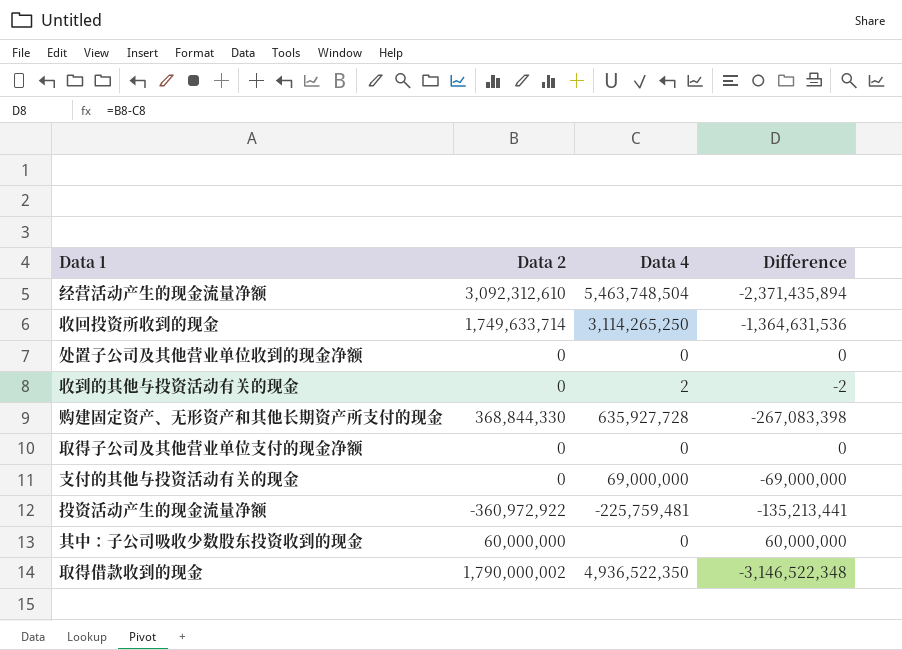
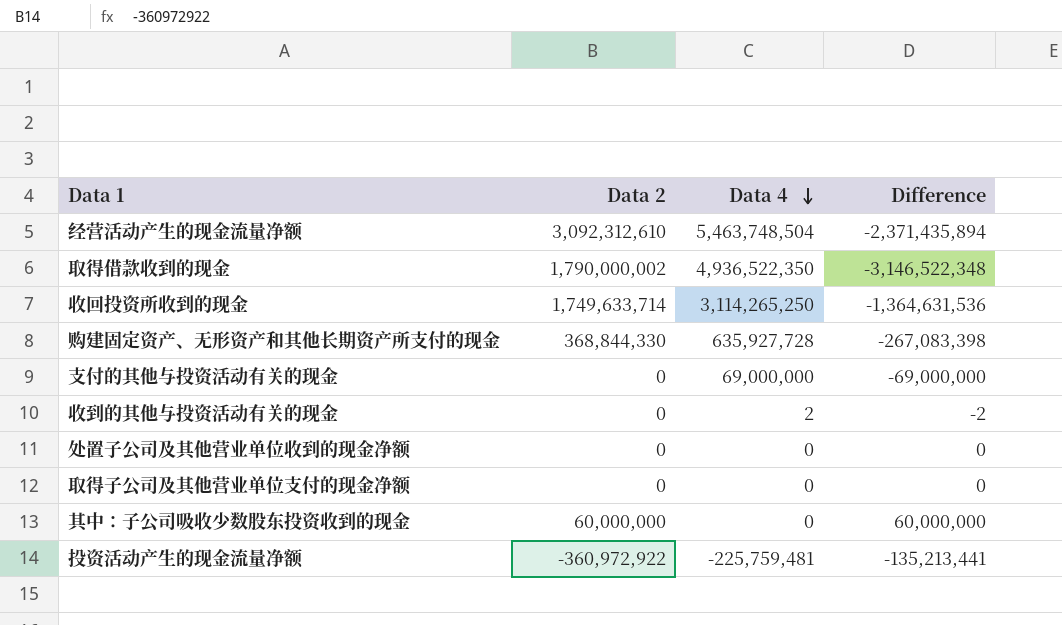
row order: none -> Data 4 descending

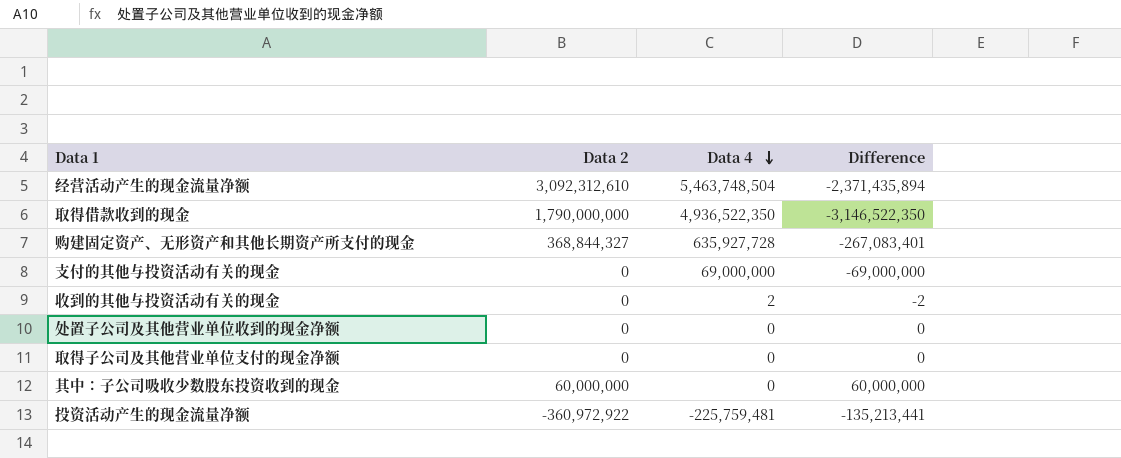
row 收回投资所收到的现金: 1,749,633,714 | 3,114,265,250 | -1,364,631,536 -> none
取得借款收到的现金 | Data 2: 1,790,000,002 -> 1,790,000,000
取得借款收到的现金 | Difference: -3,146,522,348 -> -3,146,522,350
购建固定资产、无形资产和其他长期资产所支付的现金 | Data 2: 368,844,330 -> 368,844,327
购建固定资产、无形资产和其他长期资产所支付的现金 | Difference: -267,083,398 -> -267,083,401

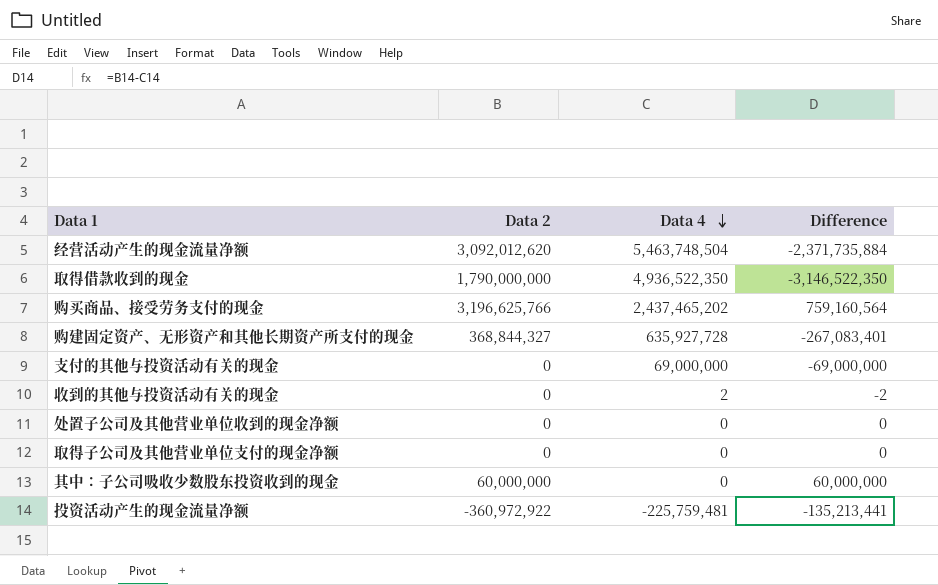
经营活动产生的现金流量净额 | Data 2: 3,092,312,610 -> 3,092,012,620
经营活动产生的现金流量净额 | Difference: -2,371,435,894 -> -2,371,735,884
row 购买商品、接受劳务支付的现金: none -> 3,196,625,766 | 2,437,465,202 | 759,160,564

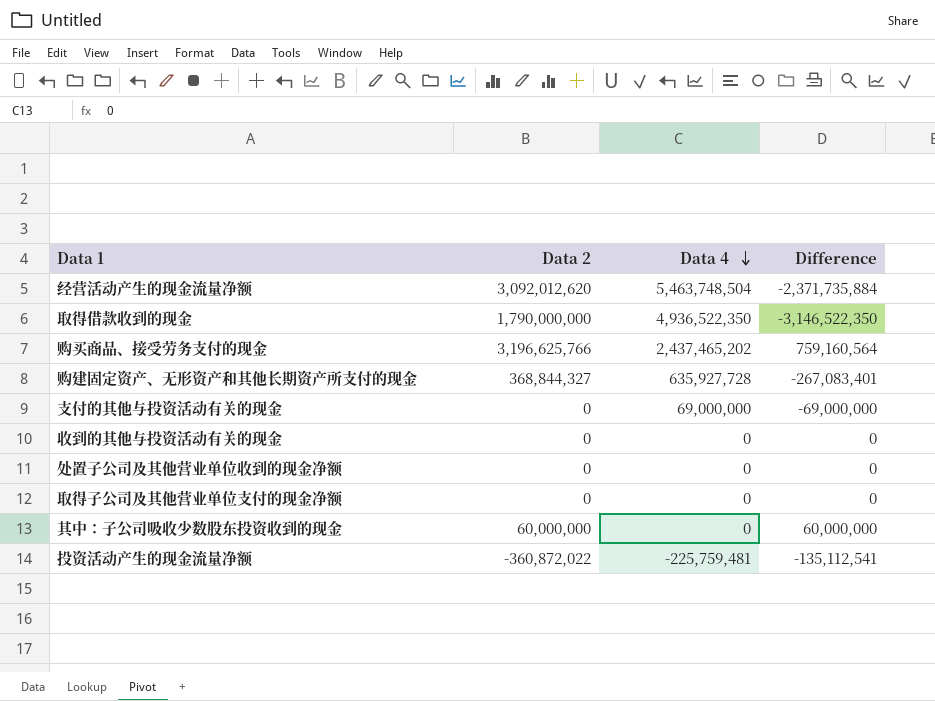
收到的其他与投资活动有关的现金 | Data 4: 2 -> 0
收到的其他与投资活动有关的现金 | Difference: -2 -> 0
投资活动产生的现金流量净额 | Data 2: -360,972,922 -> -360,872,022
投资活动产生的现金流量净额 | Difference: -135,213,441 -> -135,112,541

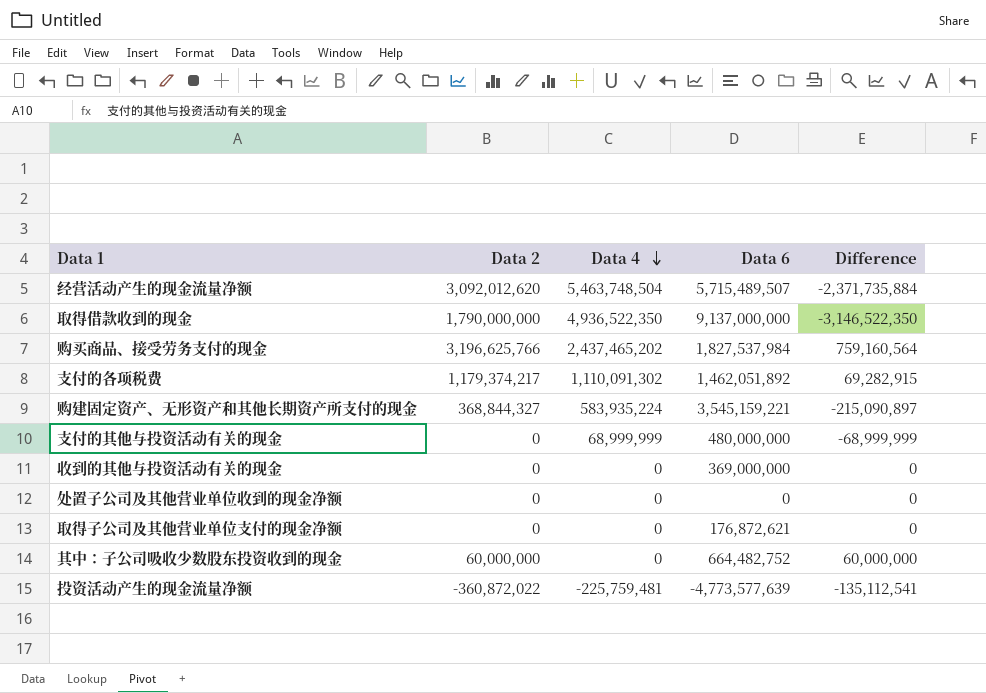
column Data 6 | position: none -> 4
row 支付的各项税费: none -> 1,179,374,217 | 1,110,091,302 | 1,462,051,892 | 69,282,915
购建固定资产、无形资产和其他长期资产所支付的现金 | Data 4: 635,927,728 -> 583,935,224
购建固定资产、无形资产和其他长期资产所支付的现金 | Difference: -267,083,401 -> -215,090,897
支付的其他与投资活动有关的现金 | Data 4: 69,000,000 -> 68,999,999
支付的其他与投资活动有关的现金 | Difference: -69,000,000 -> -68,999,999

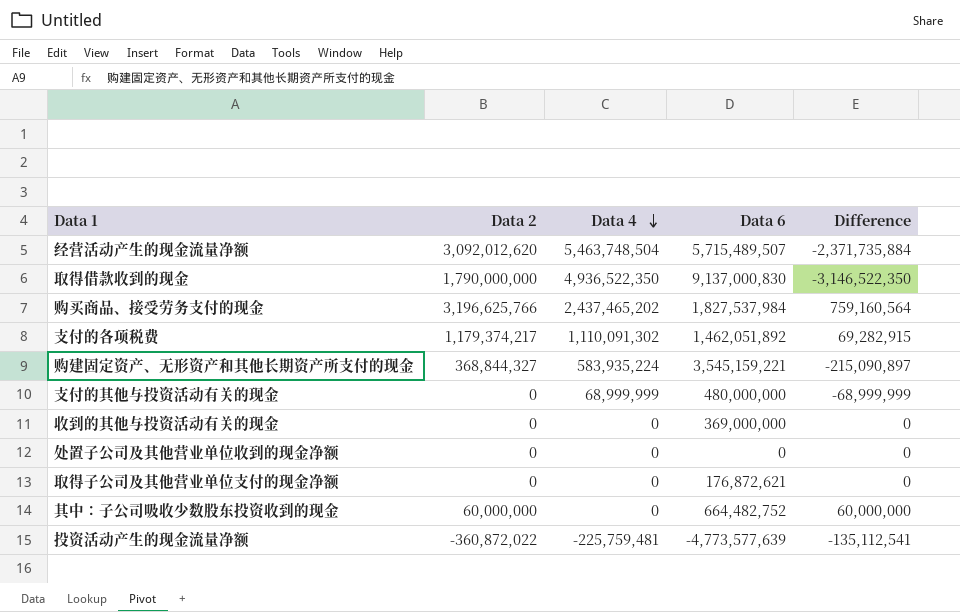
取得借款收到的现金 | Data 6: 9,137,000,000 -> 9,137,000,830

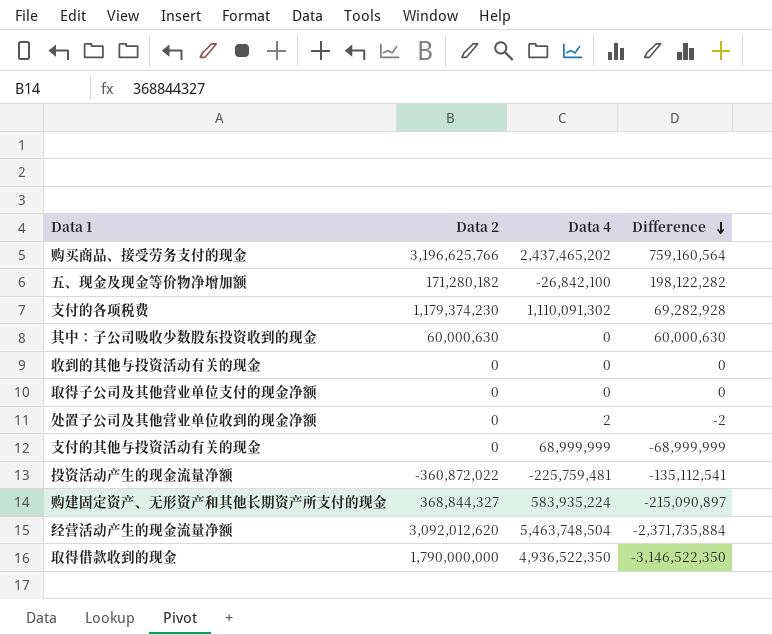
row order: Data 4 descending -> Difference descending
column Data 6 | position: 4 -> none
row 五、现金及现金等价物净增加额: none -> 171,280,182 | -26,842,100 | 198,122,282
支付的各项税费 | Data 2: 1,179,374,217 -> 1,179,374,230
支付的各项税费 | Difference: 69,282,915 -> 69,282,928
其中：子公司吸收少数股东投资收到的现金 | Data 2: 60,000,000 -> 60,000,630
其中：子公司吸收少数股东投资收到的现金 | Difference: 60,000,000 -> 60,000,630
处置子公司及其他营业单位收到的现金净额 | Data 4: 0 -> 2
处置子公司及其他营业单位收到的现金净额 | Difference: 0 -> -2

